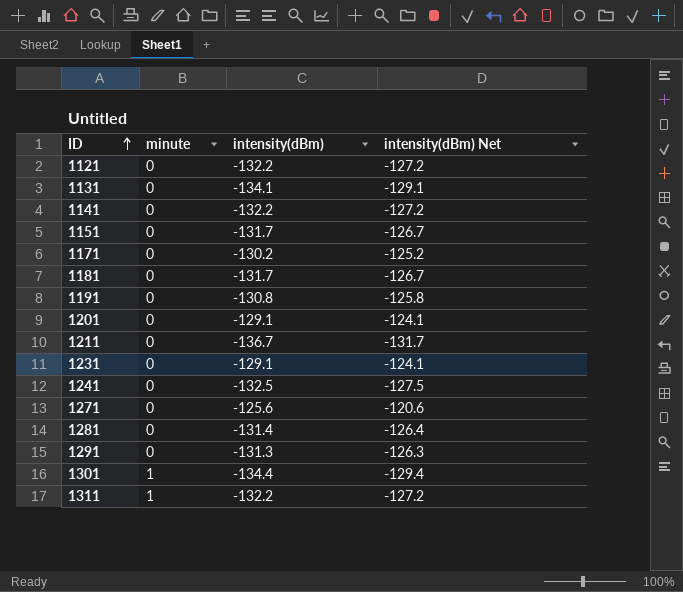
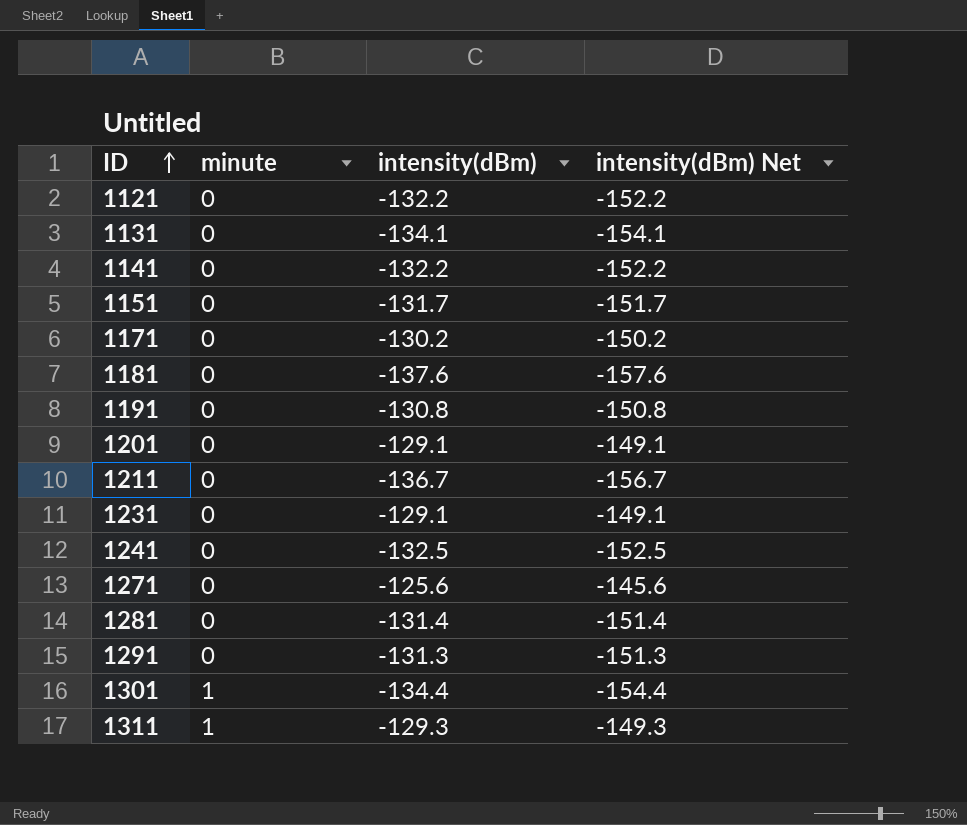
column intensity(dBm) Net | formula: [intensity(dBm)] + 5 -> [intensity(dBm)] - 20
1181 | intensity(dBm): -131.7 -> -137.6
1311 | intensity(dBm): -132.2 -> -129.3

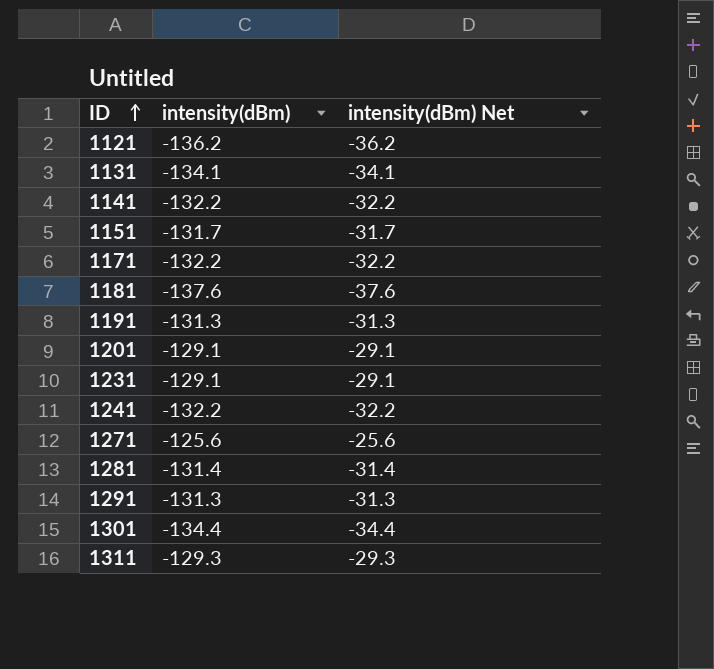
column minute | position: 2 -> none
column intensity(dBm) Net | formula: [intensity(dBm)] - 20 -> [intensity(dBm)] + 100
row 1211: 0 | -136.7 | -156.7 -> none
1121 | intensity(dBm): -132.2 -> -136.2
1171 | intensity(dBm): -130.2 -> -132.2
1191 | intensity(dBm): -130.8 -> -131.3
1241 | intensity(dBm): -132.5 -> -132.2

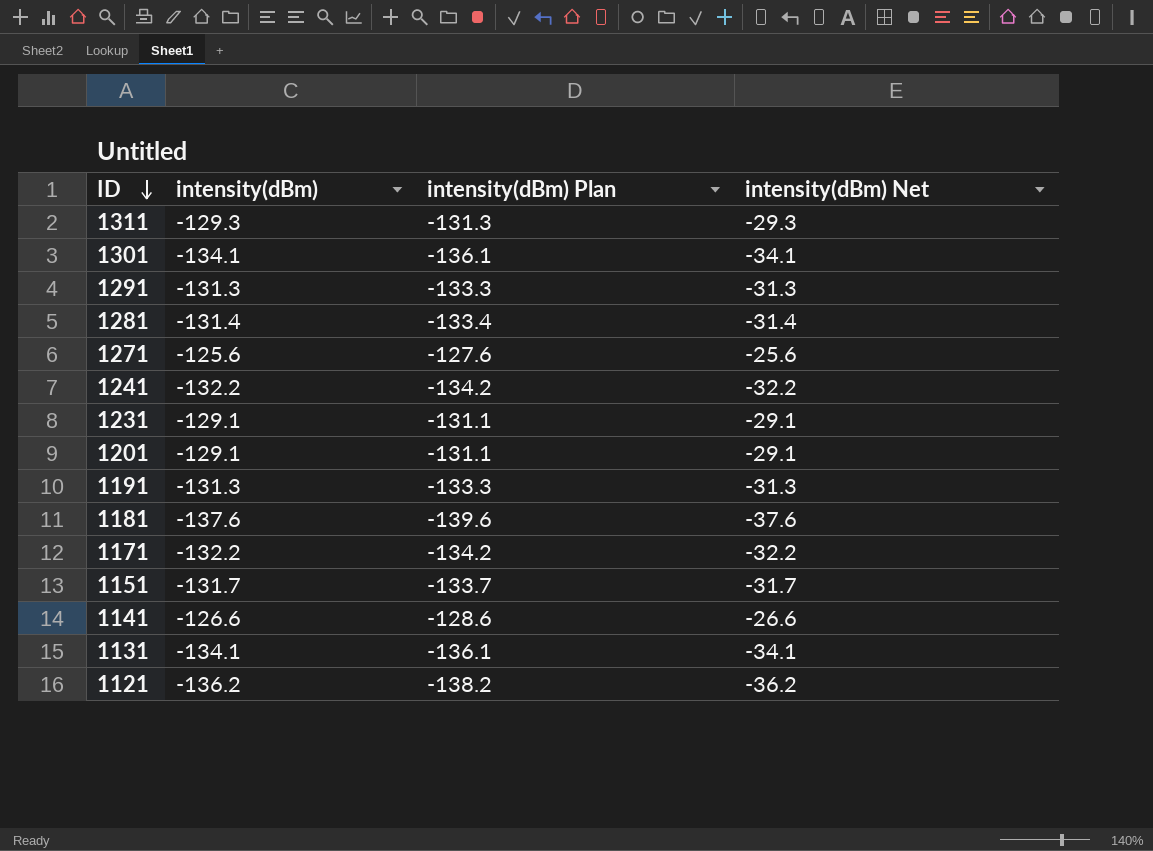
row order: ID ascending -> ID descending
column intensity(dBm) Plan | formula: none -> [intensity(dBm)] - 2
1301 | intensity(dBm): -134.4 -> -134.1
1301 | intensity(dBm) Net: -34.4 -> -34.1
1141 | intensity(dBm): -132.2 -> -126.6
1141 | intensity(dBm) Net: -32.2 -> -26.6

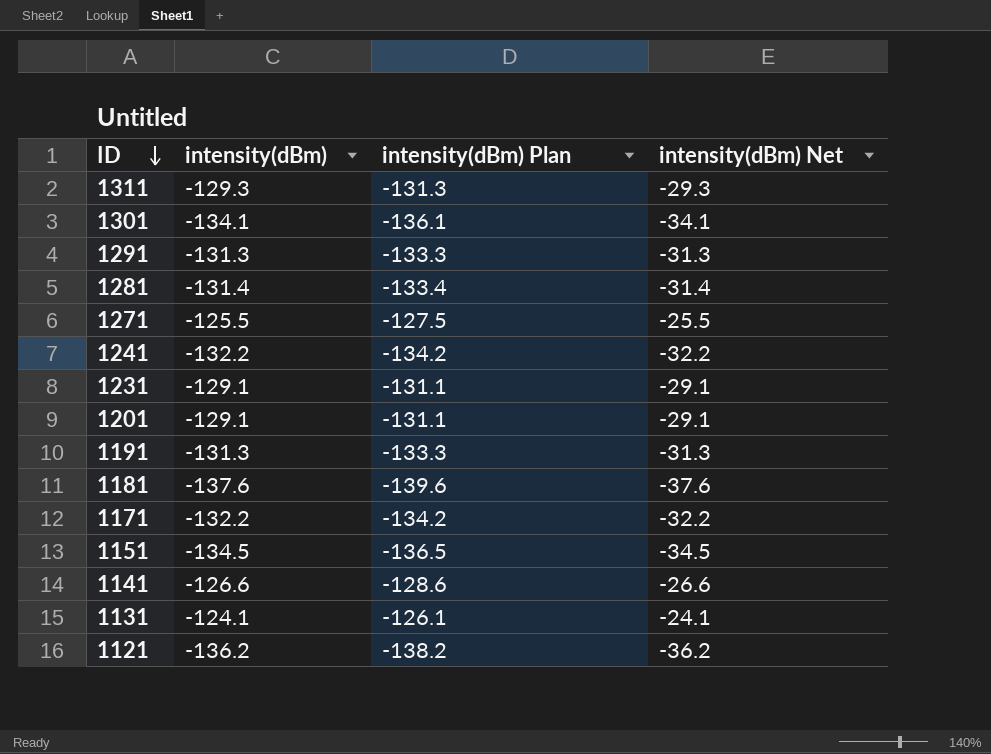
1271 | intensity(dBm): -125.6 -> -125.5
1271 | intensity(dBm) Plan: -127.6 -> -127.5
1271 | intensity(dBm) Net: -25.6 -> -25.5
1151 | intensity(dBm): -131.7 -> -134.5
1151 | intensity(dBm) Plan: -133.7 -> -136.5
1151 | intensity(dBm) Net: -31.7 -> -34.5
1131 | intensity(dBm): -134.1 -> -124.1
1131 | intensity(dBm) Plan: -136.1 -> -126.1
1131 | intensity(dBm) Net: -34.1 -> -24.1

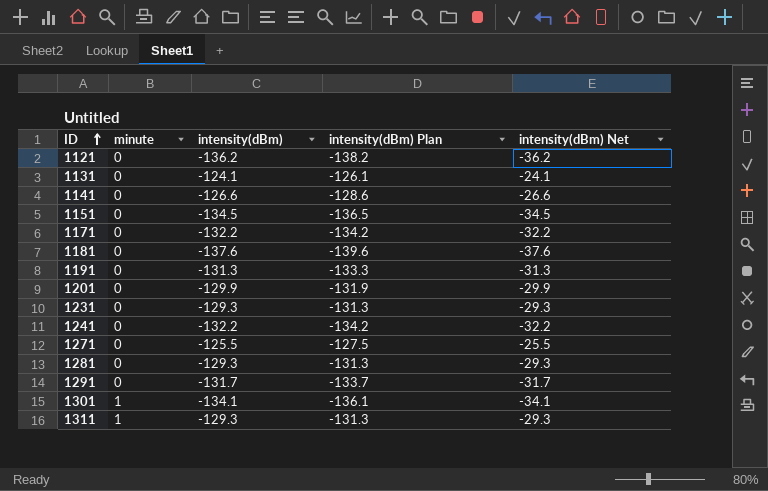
row order: ID descending -> ID ascending
column minute | position: none -> 2
1201 | intensity(dBm): -129.1 -> -129.9
1201 | intensity(dBm) Plan: -131.1 -> -131.9
1201 | intensity(dBm) Net: -29.1 -> -29.9
1231 | intensity(dBm): -129.1 -> -129.3
1231 | intensity(dBm) Plan: -131.1 -> -131.3
1231 | intensity(dBm) Net: -29.1 -> -29.3
1281 | intensity(dBm): -131.4 -> -129.3
1281 | intensity(dBm) Plan: -133.4 -> -131.3
1281 | intensity(dBm) Net: -31.4 -> -29.3
1291 | intensity(dBm): -131.3 -> -131.7
1291 | intensity(dBm) Plan: -133.3 -> -133.7
1291 | intensity(dBm) Net: -31.3 -> -31.7

